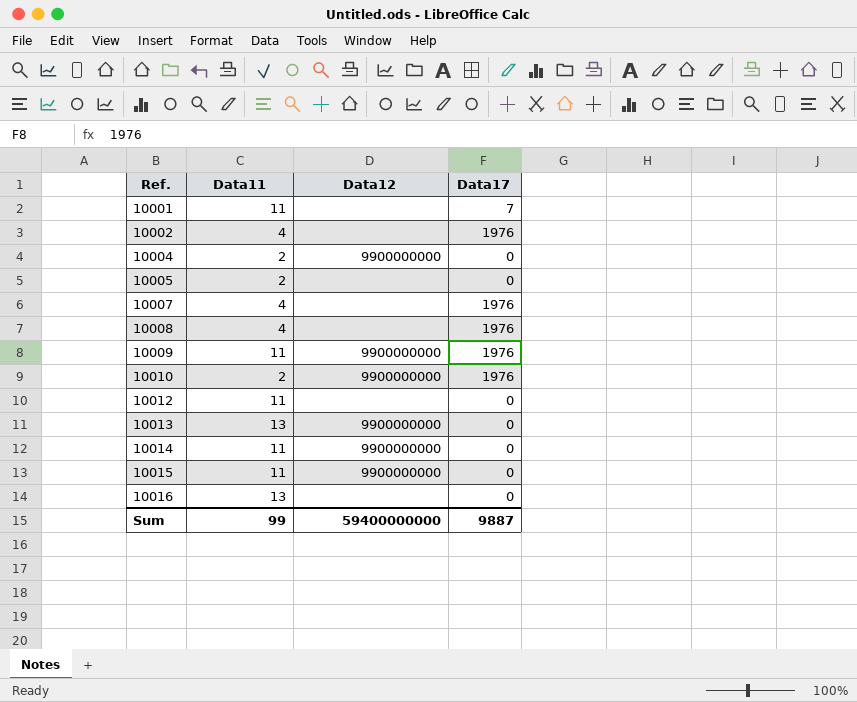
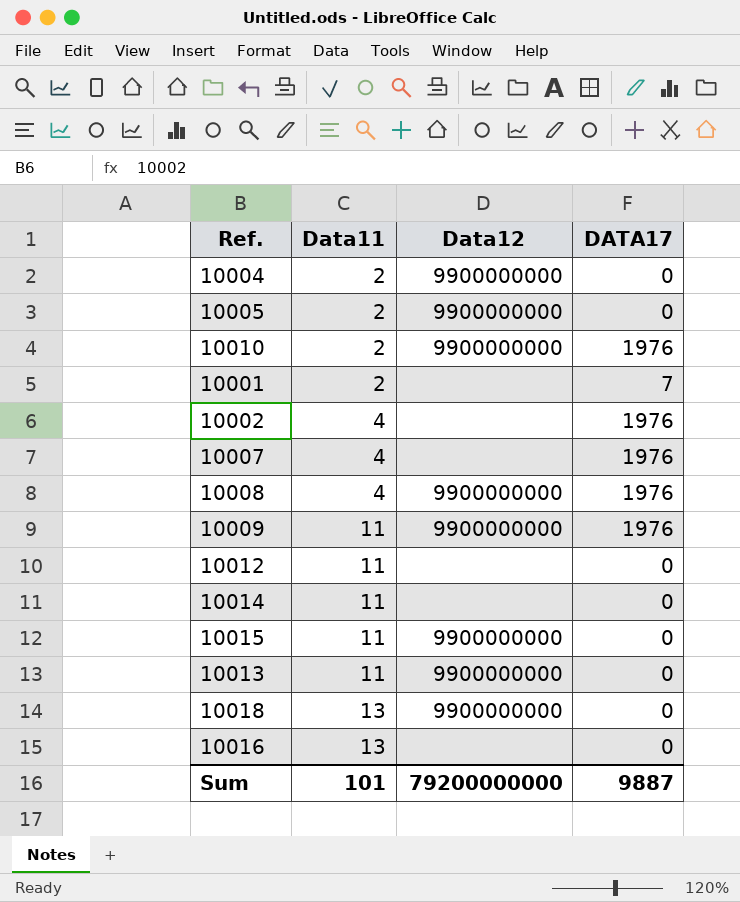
row order: Ref. ascending -> Data11 ascending
column name: Data17 -> DATA17
10005 | Data12: none -> 9900000000
10001 | Data11: 11 -> 2
10008 | Data12: none -> 9900000000
10014 | Data12: 9900000000 -> none
10013 | Data11: 13 -> 11
row 10018: none -> 13 | 9900000000 | 0
Sum | Data11: 99 -> 101
Sum | Data12: 59400000000 -> 79200000000

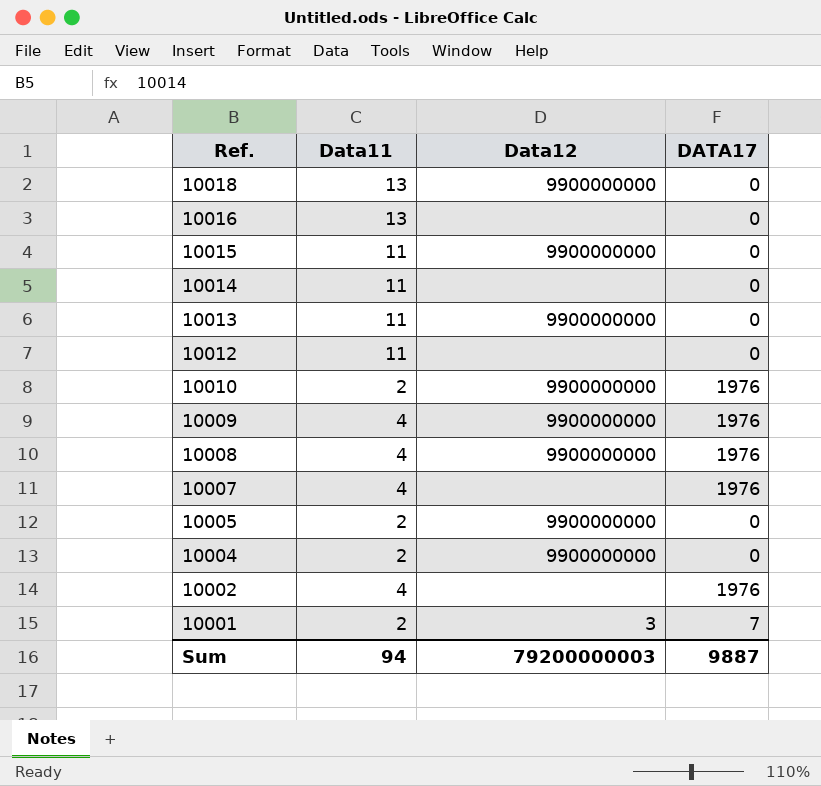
row order: Data11 ascending -> Ref. descending
10009 | Data11: 11 -> 4
10001 | Data12: none -> 3
Sum | Data11: 101 -> 94
Sum | Data12: 79200000000 -> 79200000003

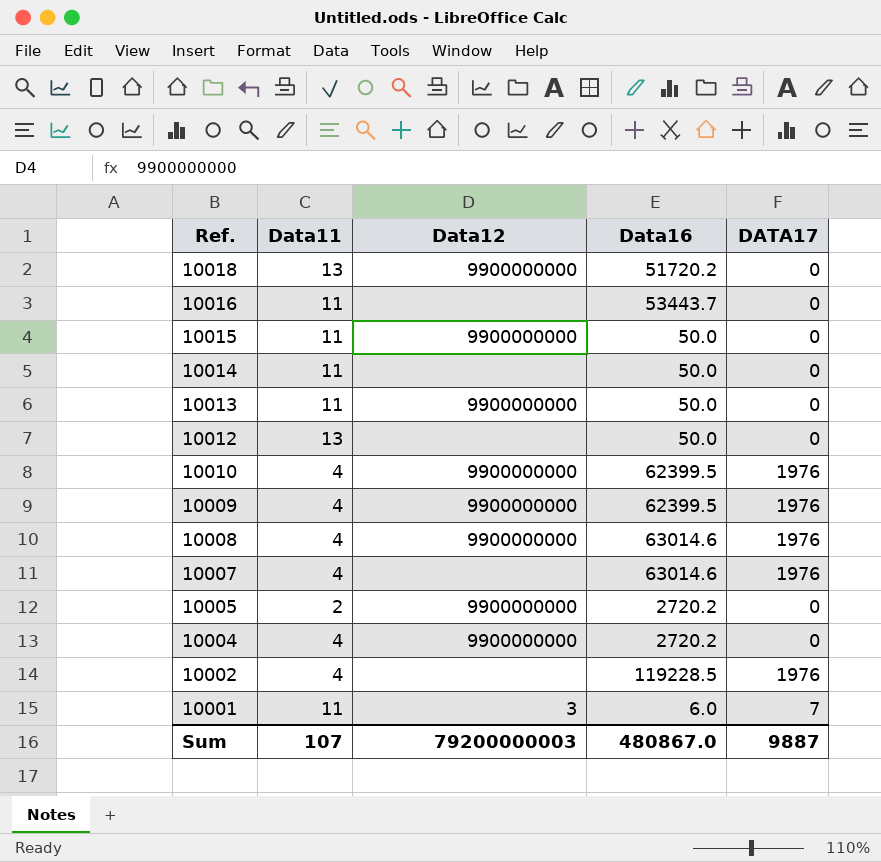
column Data16 | position: none -> 4
10016 | Data11: 13 -> 11
10012 | Data11: 11 -> 13
10010 | Data11: 2 -> 4
10004 | Data11: 2 -> 4
10001 | Data11: 2 -> 11
Sum | Data11: 94 -> 107

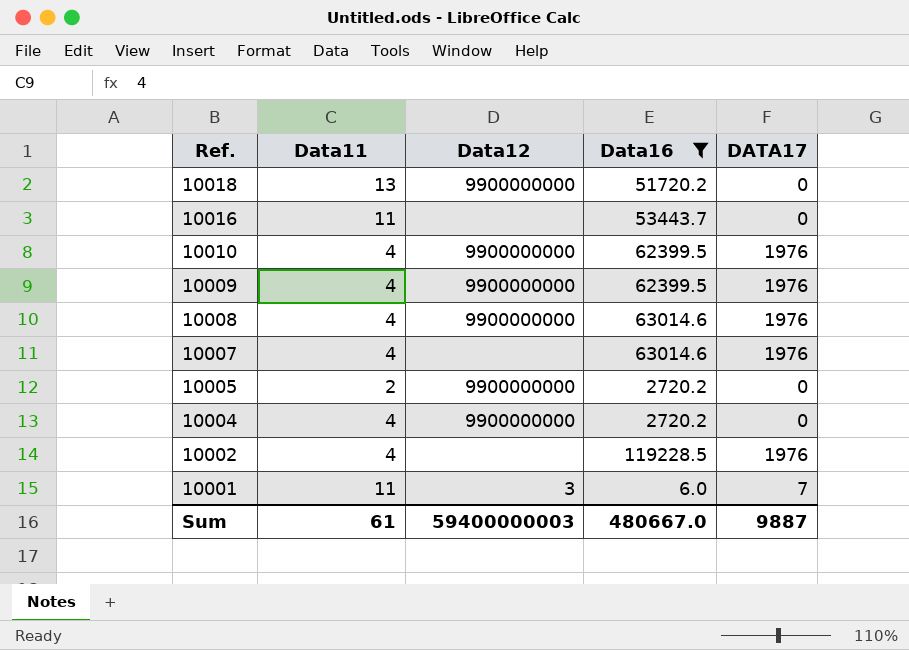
filter: none -> Data16 != 50.0
Sum | Data11: 107 -> 61
Sum | Data12: 79200000003 -> 59400000003
Sum | Data16: 480867.0 -> 480667.0

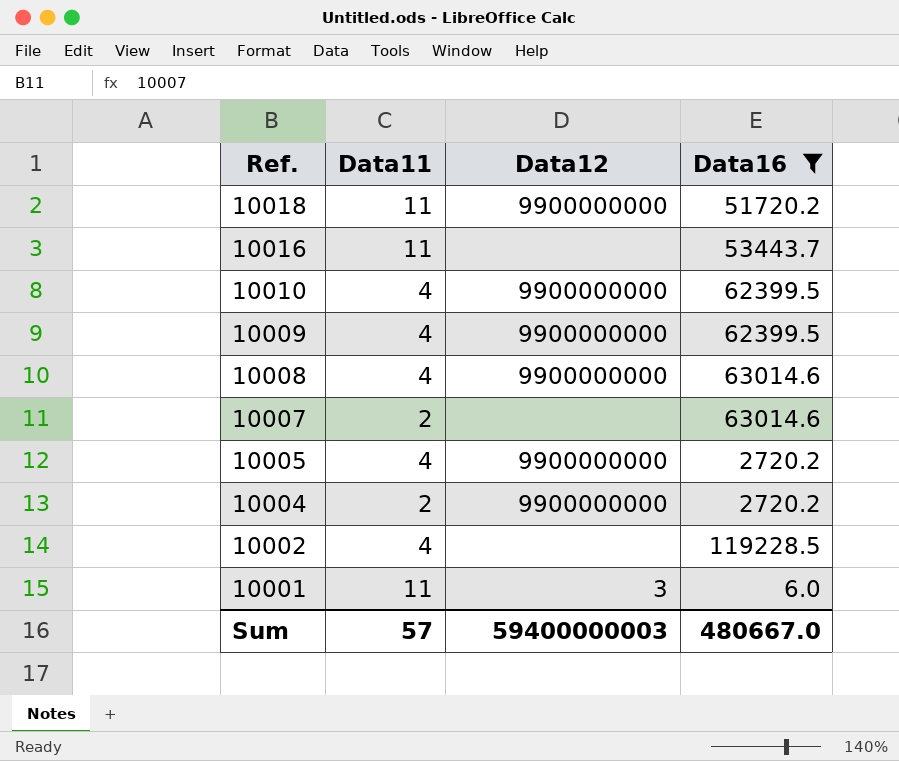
column DATA17 | position: 5 -> none
10018 | Data11: 13 -> 11
10007 | Data11: 4 -> 2
10005 | Data11: 2 -> 4
10004 | Data11: 4 -> 2
Sum | Data11: 61 -> 57

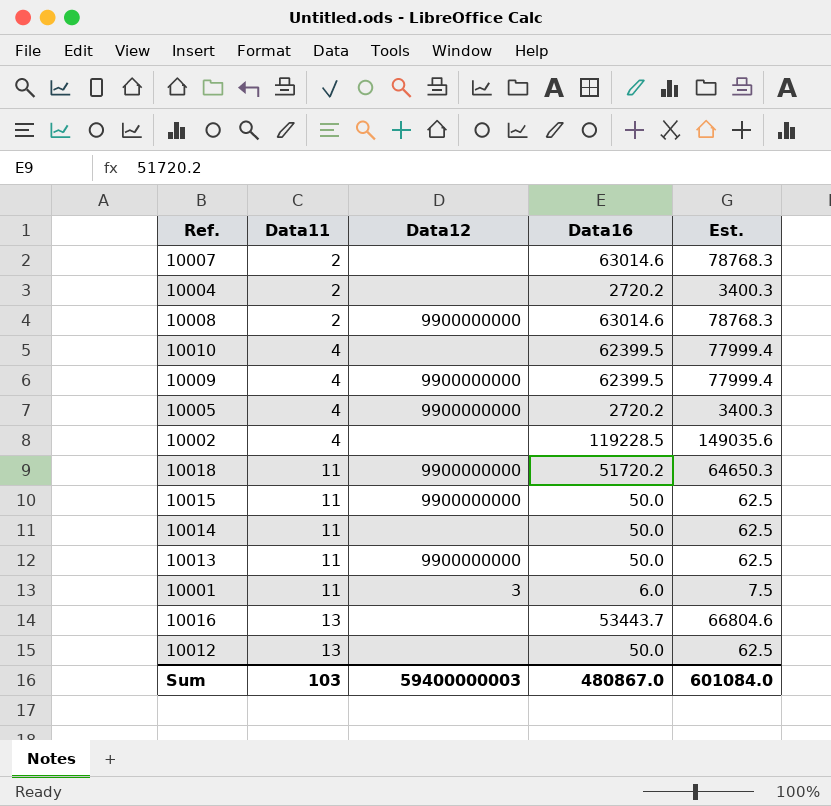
filter: Data16 != 50.0 -> none
row order: Ref. descending -> Data11 ascending
column Est. | formula: none -> [Data16] * 1.25
10004 | Data12: 9900000000 -> none
10008 | Data11: 4 -> 2
10010 | Data12: 9900000000 -> none
10016 | Data11: 11 -> 13
Sum | Data11: 57 -> 103
Sum | Data16: 480667.0 -> 480867.0

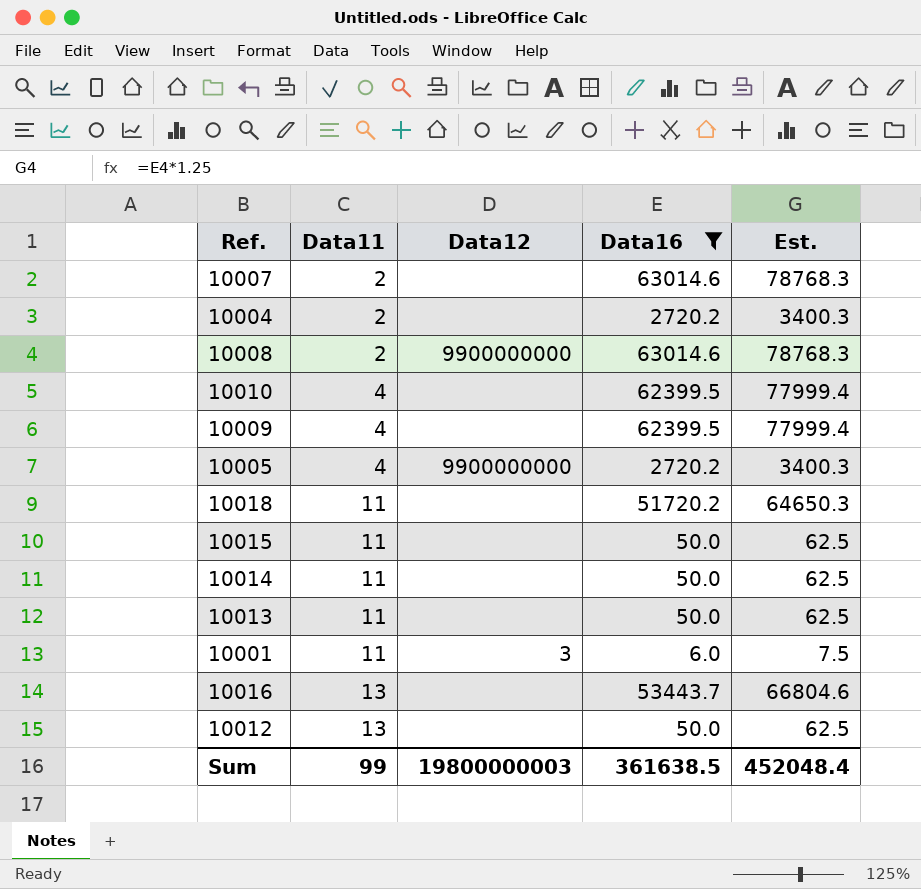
filter: none -> Data16 != 119228.5
10009 | Data12: 9900000000 -> none
10018 | Data12: 9900000000 -> none
10015 | Data12: 9900000000 -> none
10013 | Data12: 9900000000 -> none
Sum | Data11: 103 -> 99
Sum | Data12: 59400000003 -> 19800000003
Sum | Data16: 480867.0 -> 361638.5
Sum | Est.: 601084.0 -> 452048.4

